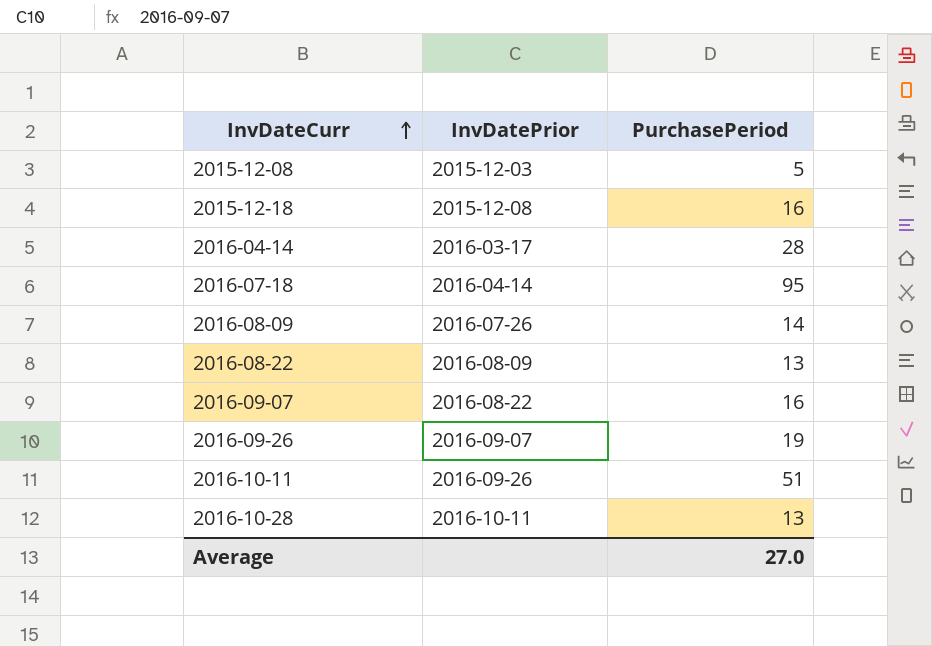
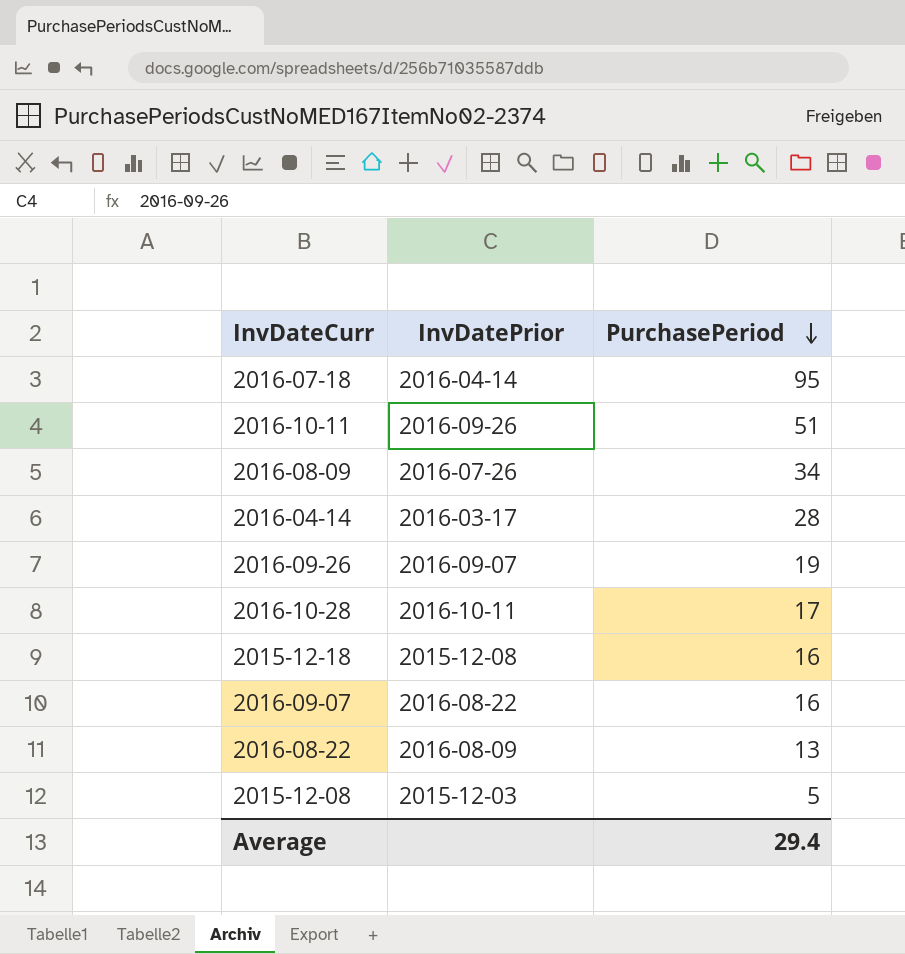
row order: InvDateCurr ascending -> PurchasePeriod descending
2016-08-09 | PurchasePeriod: 14 -> 34
2016-10-28 | PurchasePeriod: 13 -> 17
Average | PurchasePeriod: 27.0 -> 29.4

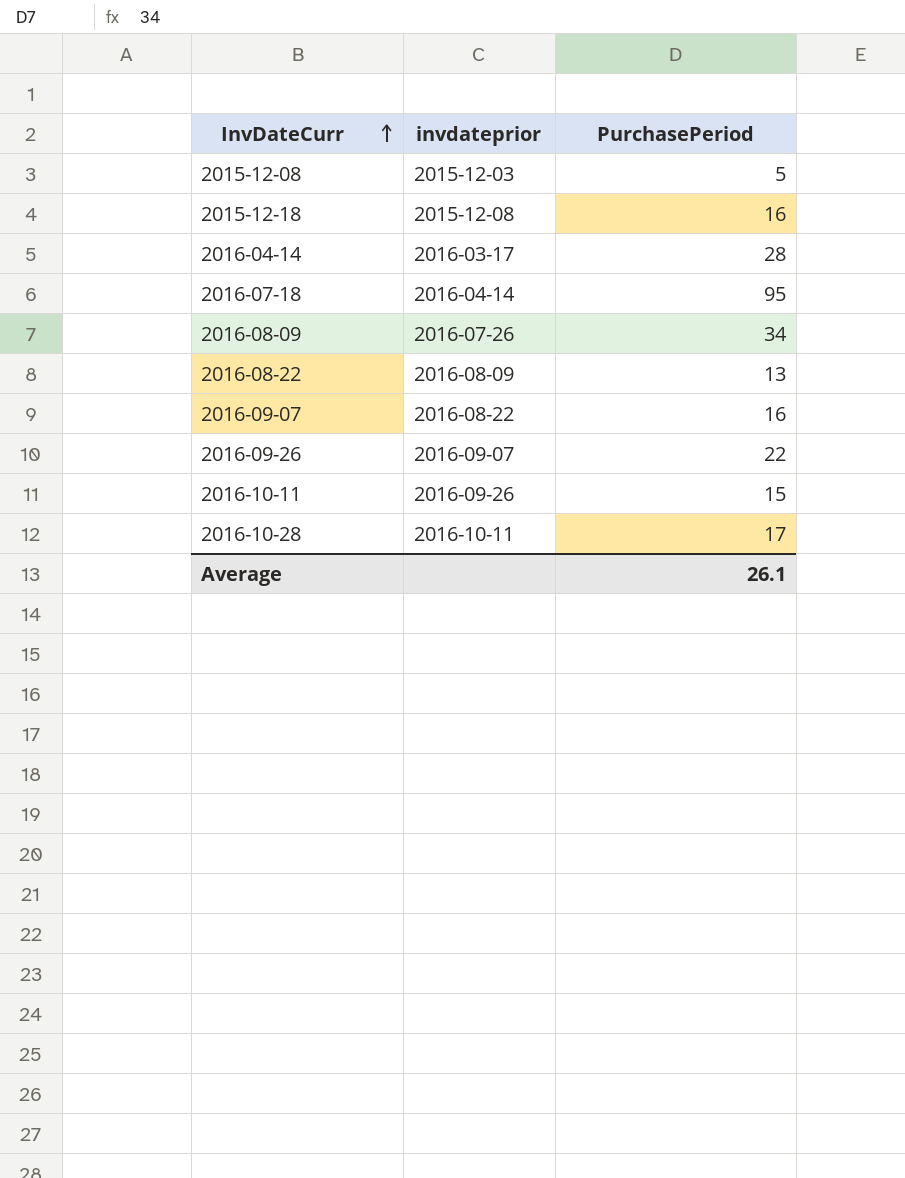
row order: PurchasePeriod descending -> InvDateCurr ascending
column name: InvDatePrior -> invdateprior
2016-09-26 | PurchasePeriod: 19 -> 22
2016-10-11 | PurchasePeriod: 51 -> 15
Average | PurchasePeriod: 29.4 -> 26.1

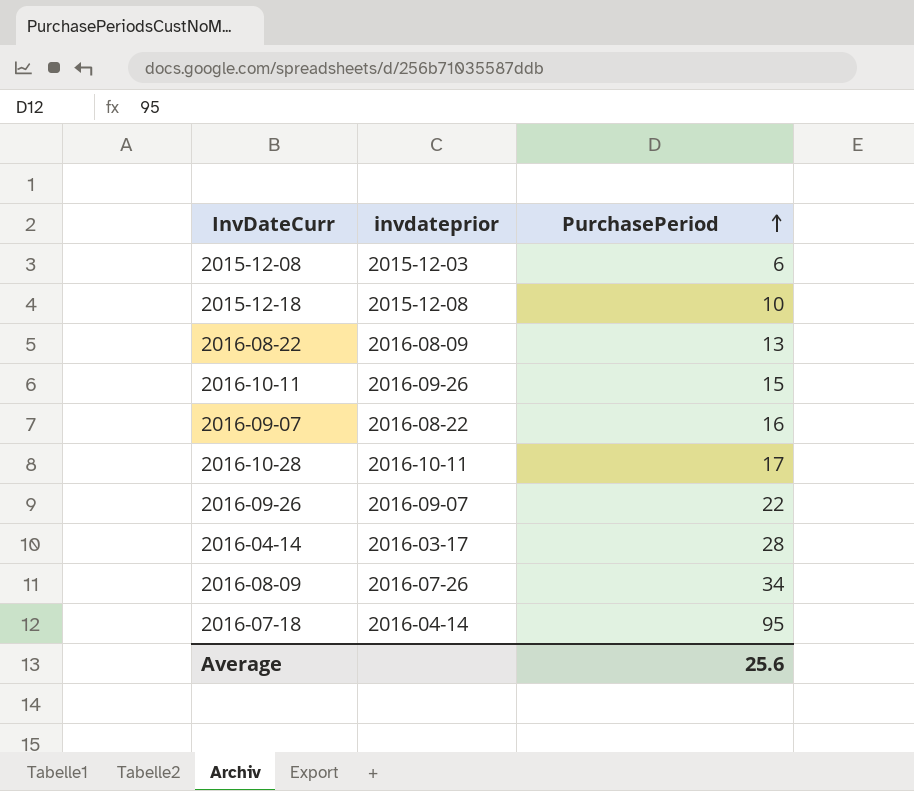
row order: InvDateCurr ascending -> PurchasePeriod ascending
2015-12-08 | PurchasePeriod: 5 -> 6
2015-12-18 | PurchasePeriod: 16 -> 10
Average | PurchasePeriod: 26.1 -> 25.6

